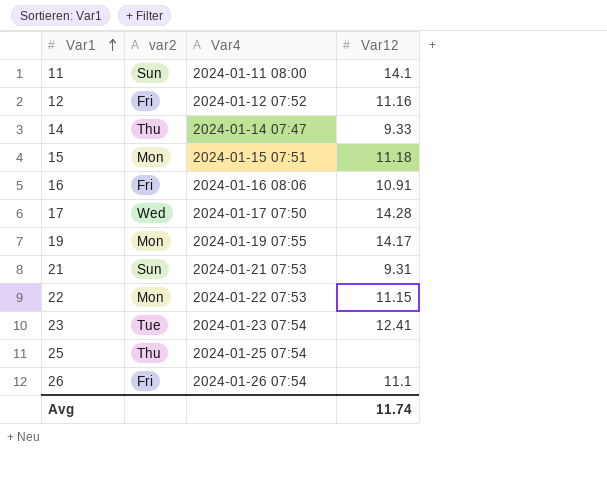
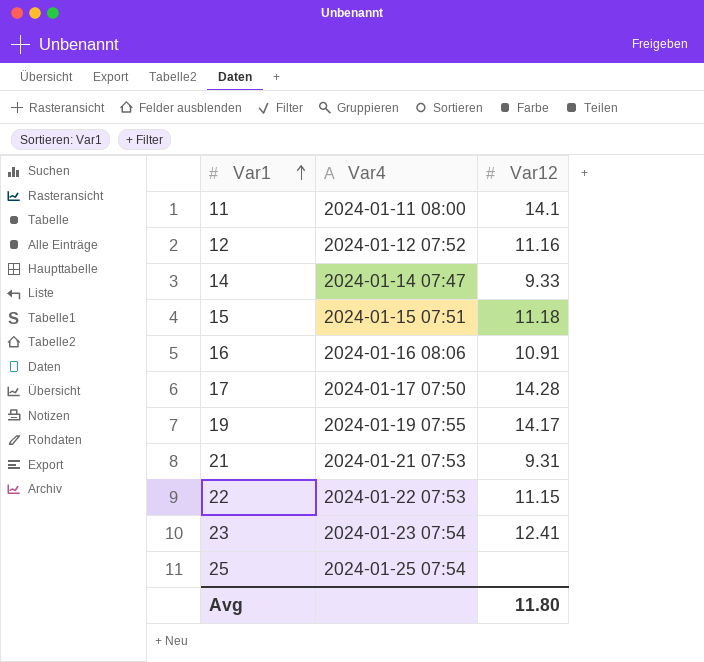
column var2 | position: 2 -> none
row 26: Fri | 2024-01-26 07:54 | 11.1 -> none
Avg | Var12: 11.74 -> 11.80

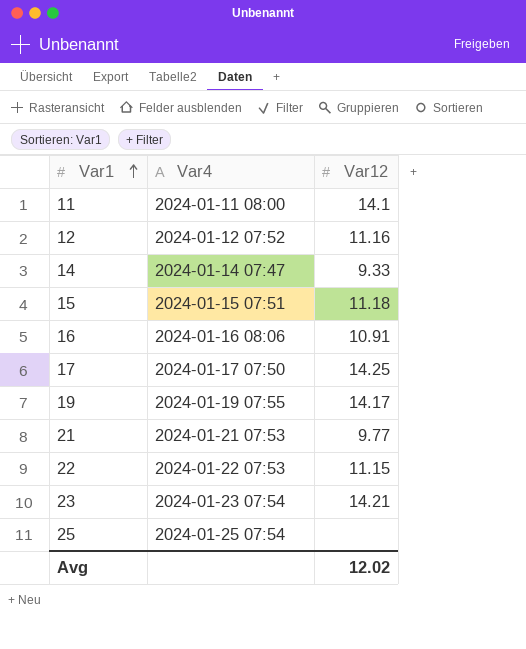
17 | Var12: 14.28 -> 14.25
21 | Var12: 9.31 -> 9.77
23 | Var12: 12.41 -> 14.21
Avg | Var12: 11.80 -> 12.02

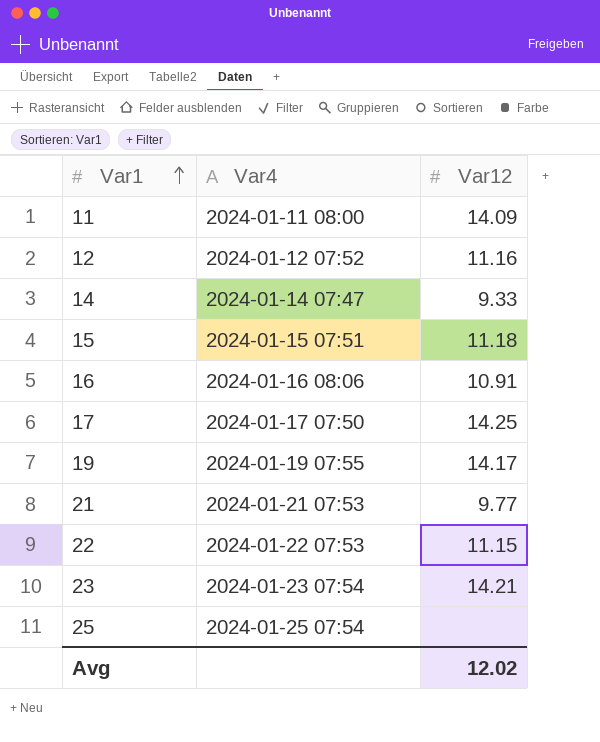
11 | Var12: 14.1 -> 14.09

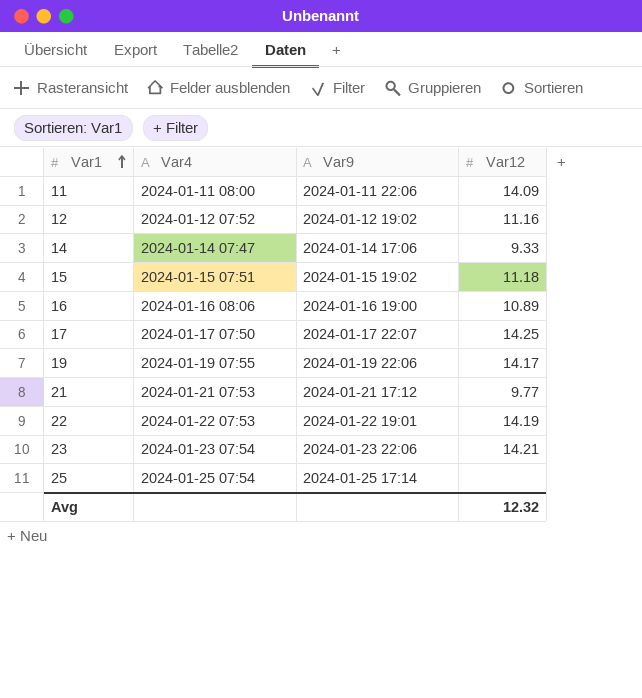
column Var9 | position: none -> 3
16 | Var12: 10.91 -> 10.89
22 | Var12: 11.15 -> 14.19
Avg | Var12: 12.02 -> 12.32

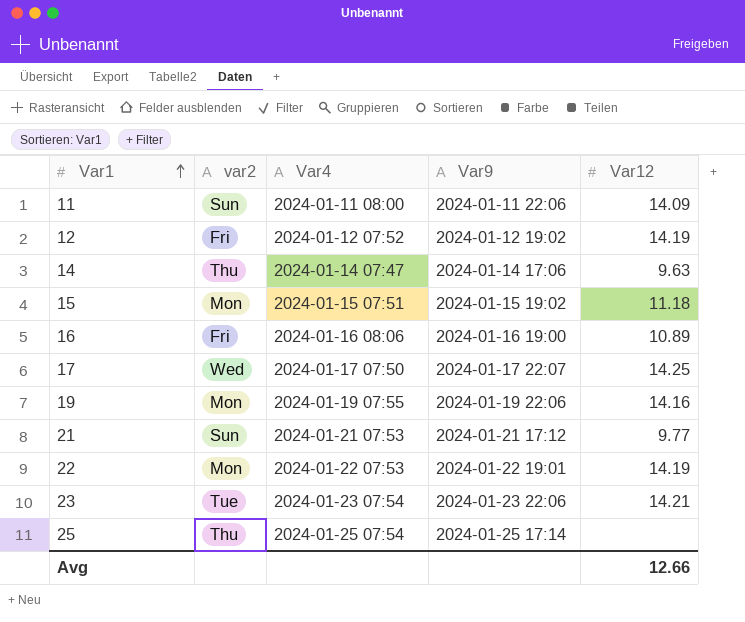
column var2 | position: none -> 2
12 | Var12: 11.16 -> 14.19
14 | Var12: 9.33 -> 9.63
19 | Var12: 14.17 -> 14.16
Avg | Var12: 12.32 -> 12.66

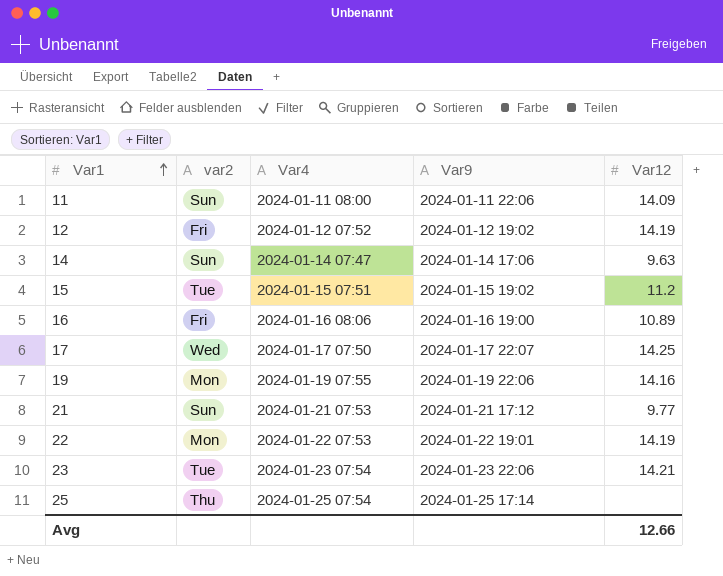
14 | var2: Thu -> Sun
15 | var2: Mon -> Tue
15 | Var12: 11.18 -> 11.2

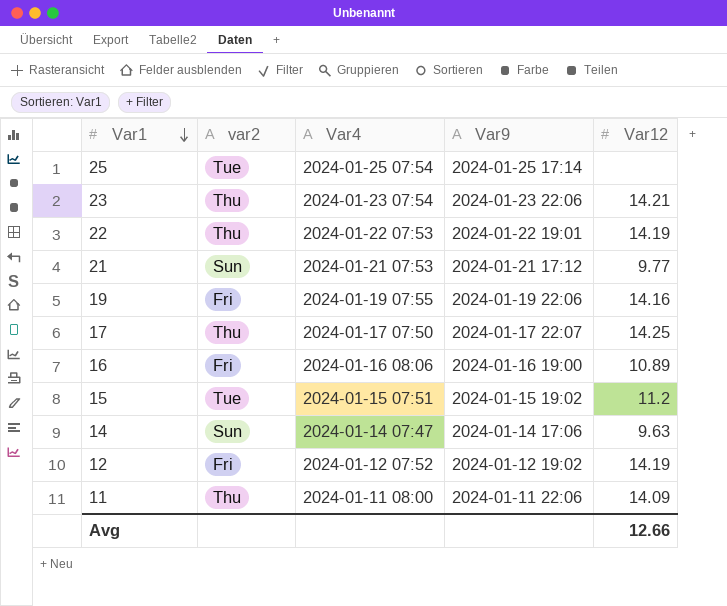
row order: Var1 ascending -> Var1 descending
25 | var2: Thu -> Tue
23 | var2: Tue -> Thu
22 | var2: Mon -> Thu
19 | var2: Mon -> Fri
17 | var2: Wed -> Thu
11 | var2: Sun -> Thu

